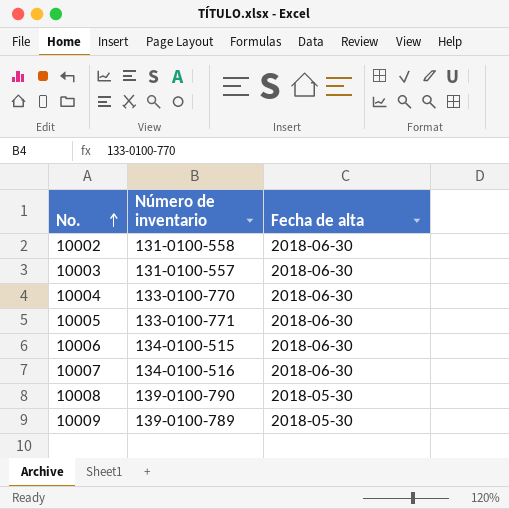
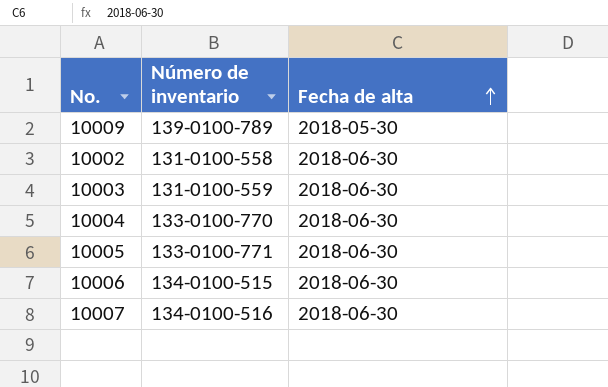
row order: No. ascending -> Fecha de alta ascending
row 10008: 139-0100-790 | 2018-05-30 -> none
10003 | Número de inventario: 131-0100-557 -> 131-0100-559

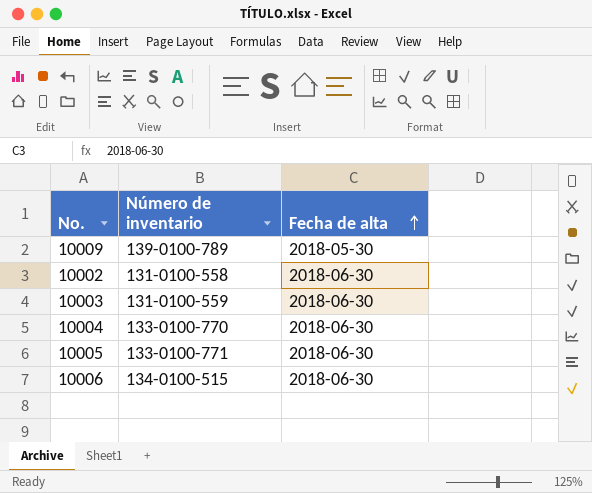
row 10007: 134-0100-516 | 2018-06-30 -> none

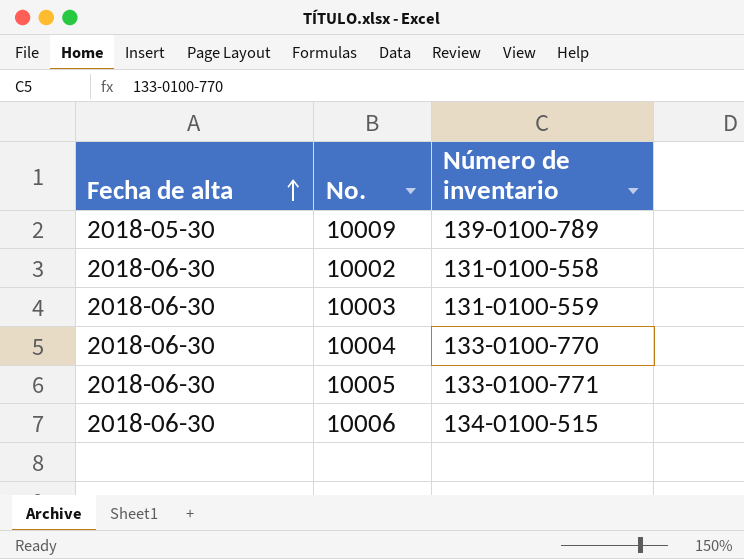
column Fecha de alta | position: 3 -> 1

